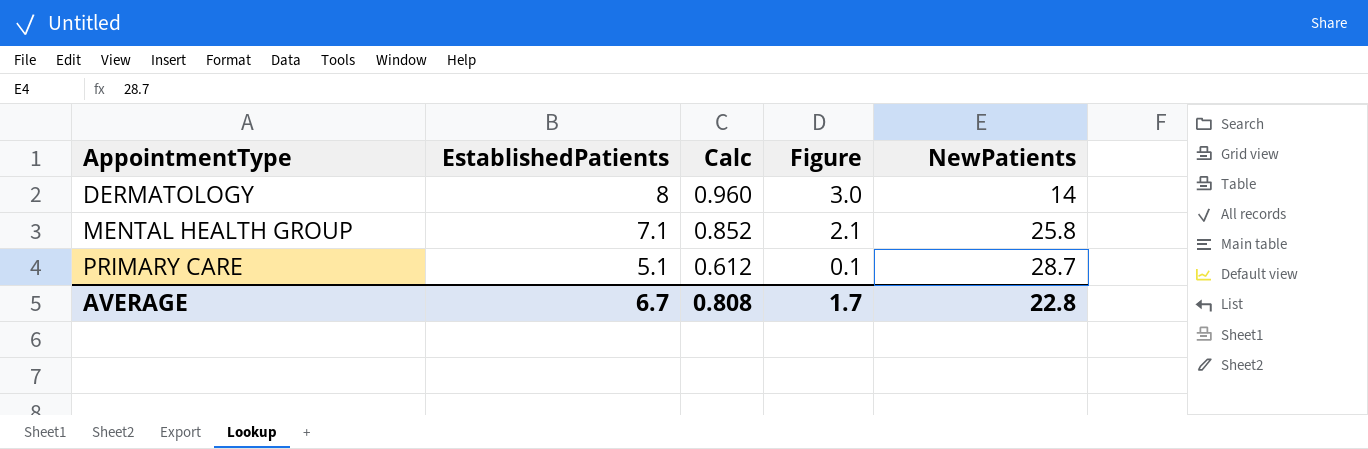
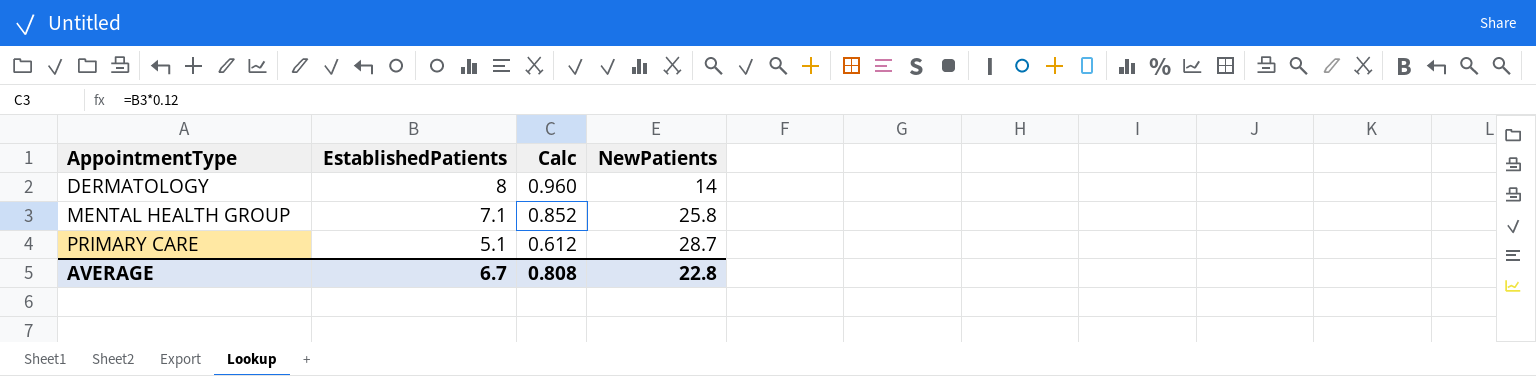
column Figure | formula: [EstablishedPatients] - 5 -> none

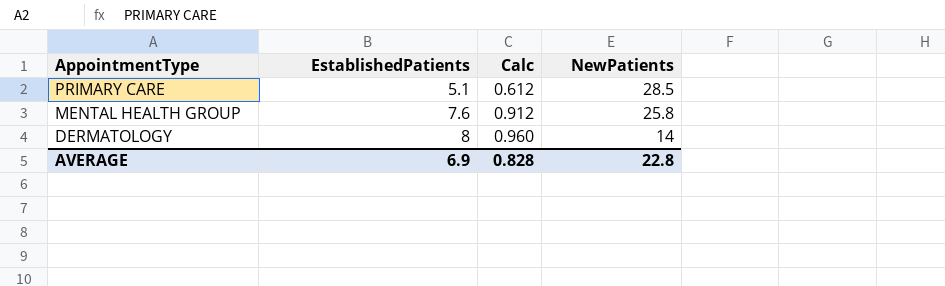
row order: AppointmentType ascending -> AppointmentType descending
PRIMARY CARE | NewPatients: 28.7 -> 28.5
MENTAL HEALTH GROUP | EstablishedPatients: 7.1 -> 7.6
MENTAL HEALTH GROUP | Calc: 0.852 -> 0.912
AVERAGE | EstablishedPatients: 6.7 -> 6.9
AVERAGE | Calc: 0.808 -> 0.828

